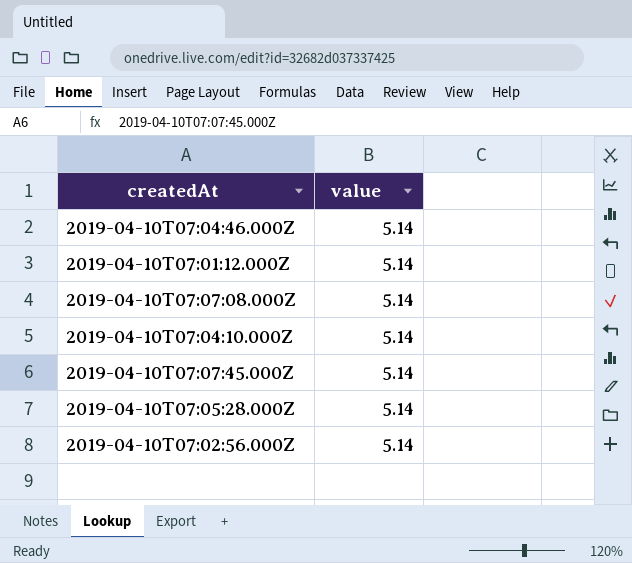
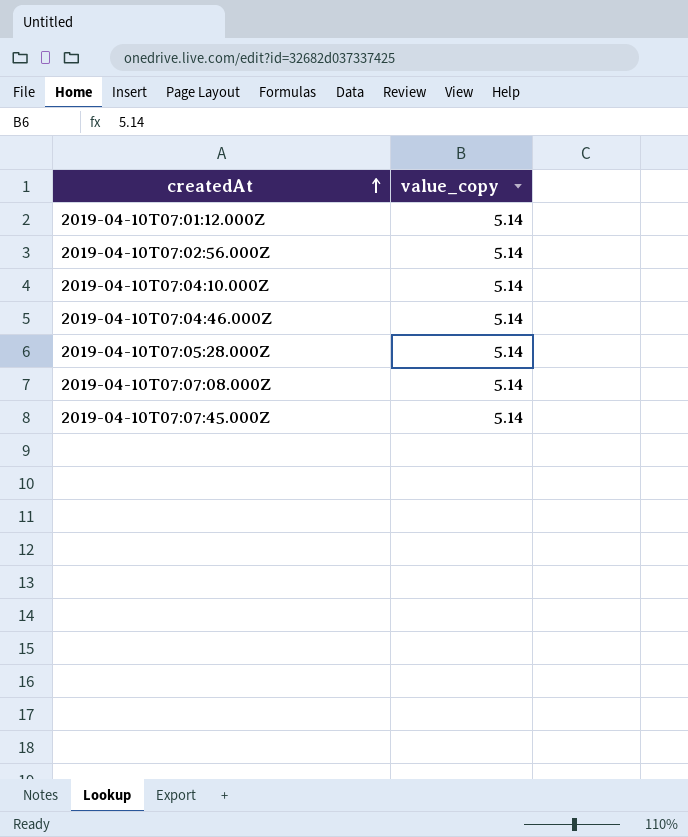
row order: none -> createdAt ascending
column name: value -> value_copy

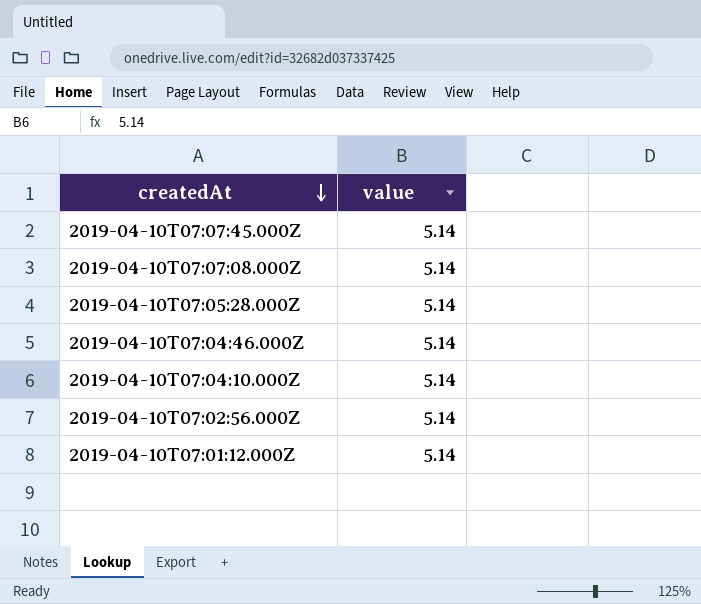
row order: createdAt ascending -> createdAt descending
column name: value_copy -> value

